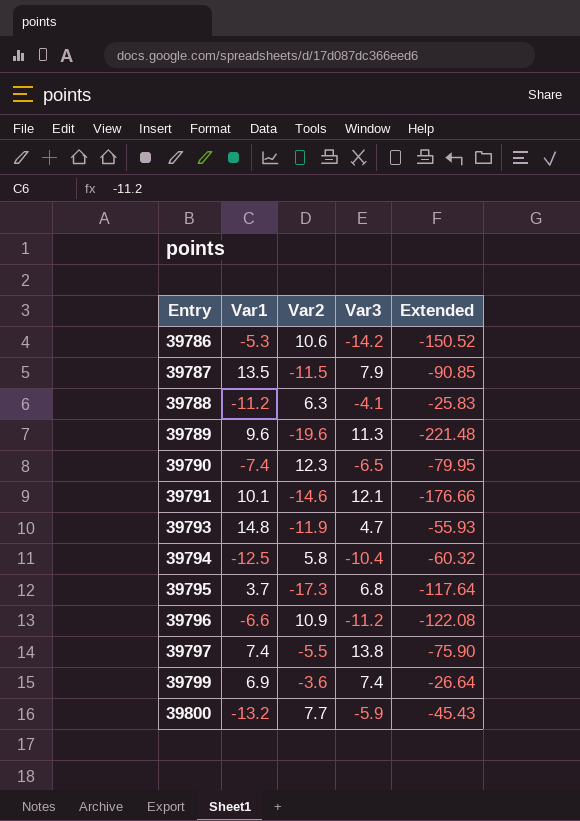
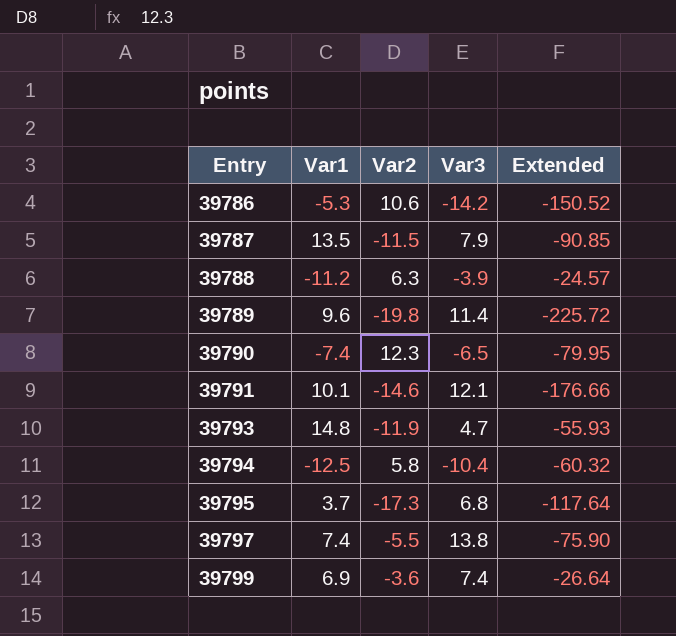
row 39796: -6.6 | 10.9 | -11.2 | -122.08 -> none
row 39800: -13.2 | 7.7 | -5.9 | -45.43 -> none
39788 | Var3: -4.1 -> -3.9
39788 | Extended: -25.83 -> -24.57
39789 | Var2: -19.6 -> -19.8
39789 | Var3: 11.3 -> 11.4
39789 | Extended: -221.48 -> -225.72

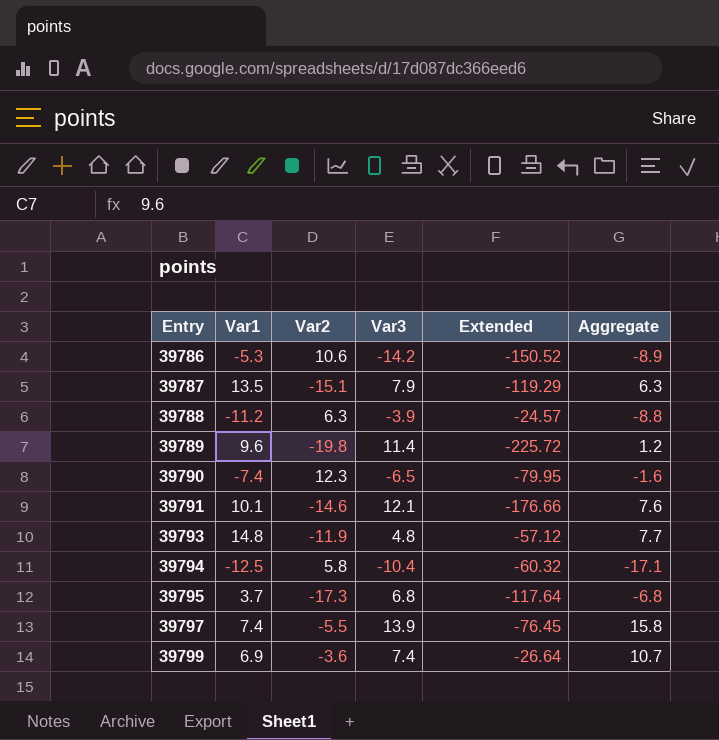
column Aggregate | formula: none -> [Var1] + [Var2] + [Var3]
39787 | Var2: -11.5 -> -15.1
39787 | Extended: -90.85 -> -119.29
39793 | Var3: 4.7 -> 4.8
39793 | Extended: -55.93 -> -57.12
39797 | Var3: 13.8 -> 13.9
39797 | Extended: -75.90 -> -76.45

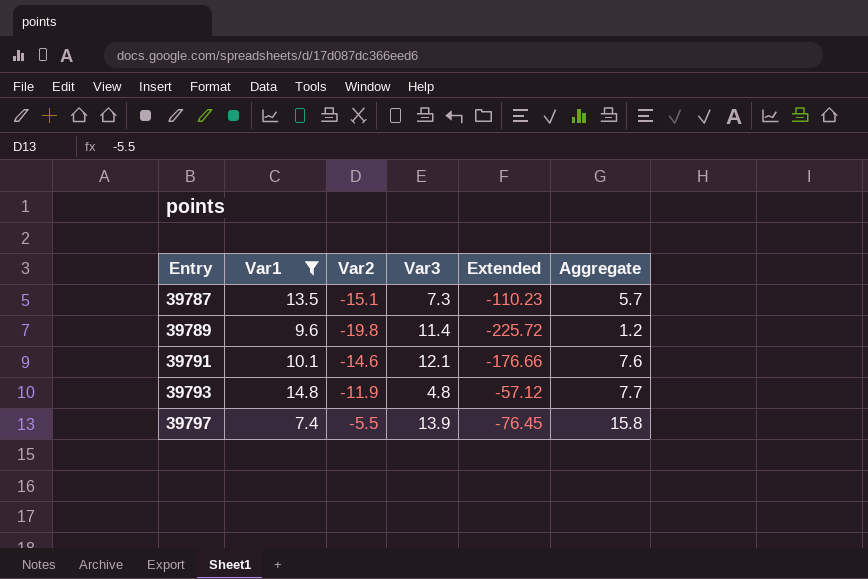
filter: none -> Var1 >= 7.4
39787 | Var3: 7.9 -> 7.3
39787 | Extended: -119.29 -> -110.23
39787 | Aggregate: 6.3 -> 5.7

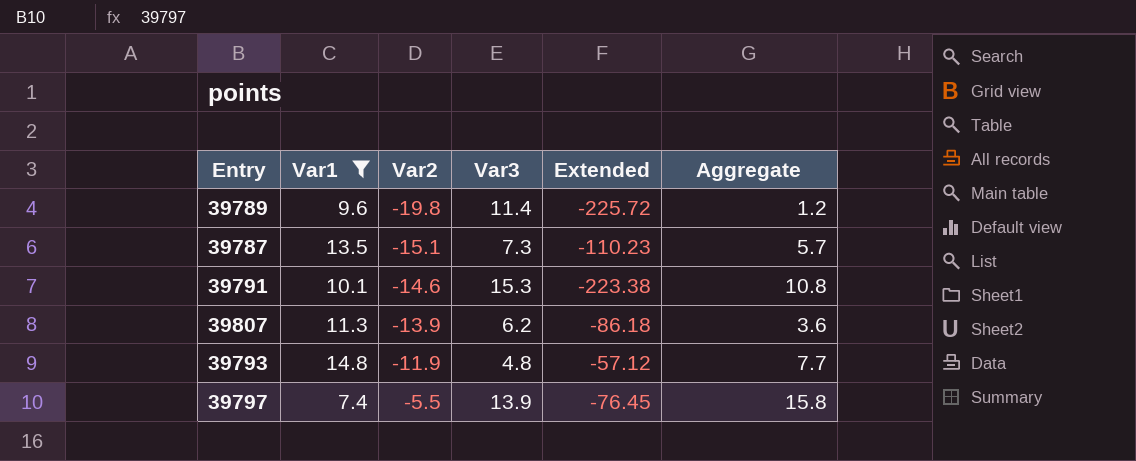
row order: Entry ascending -> Var2 ascending
39791 | Var3: 12.1 -> 15.3
39791 | Extended: -176.66 -> -223.38
39791 | Aggregate: 7.6 -> 10.8
row 39807: none -> 11.3 | -13.9 | 6.2 | -86.18 | 3.6

